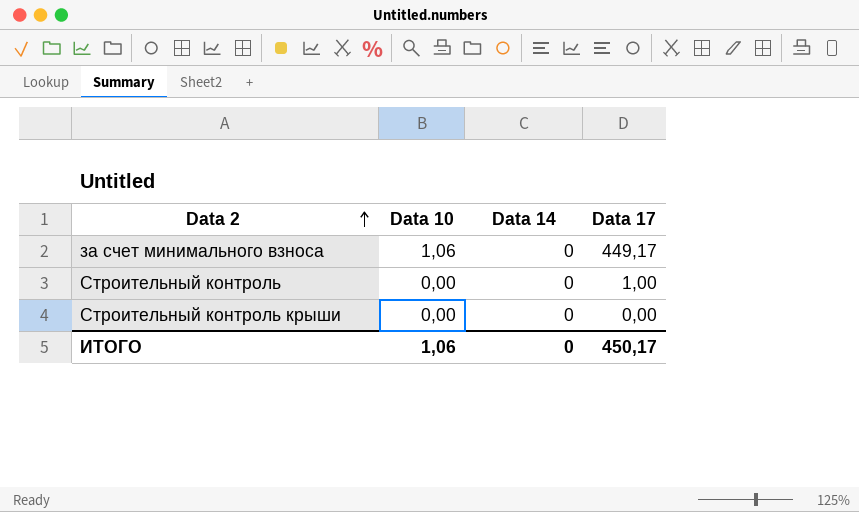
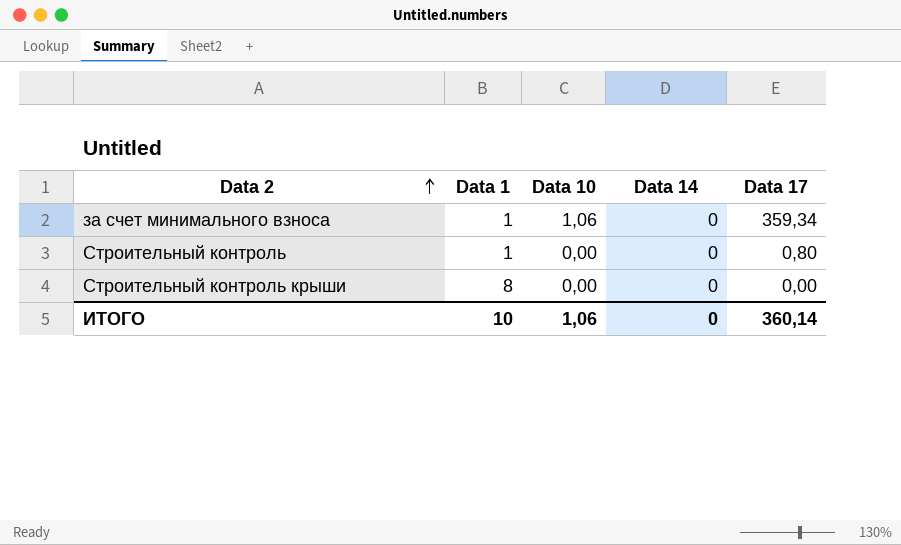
column Data 1 | position: none -> 2
за счет минимального взноса | Data 17: 449,17 -> 359,34
Строительный контроль | Data 17: 1,00 -> 0,80
ИТОГО | Data 17: 450,17 -> 360,14

